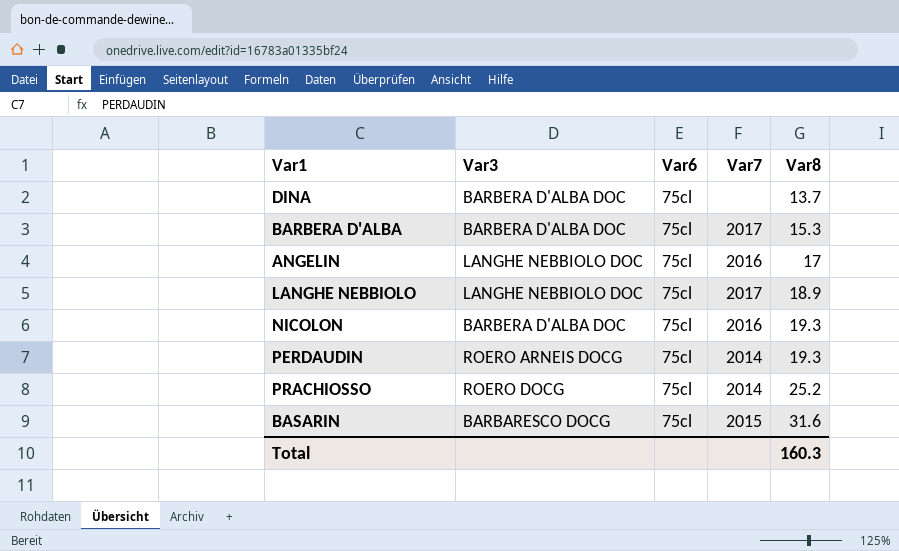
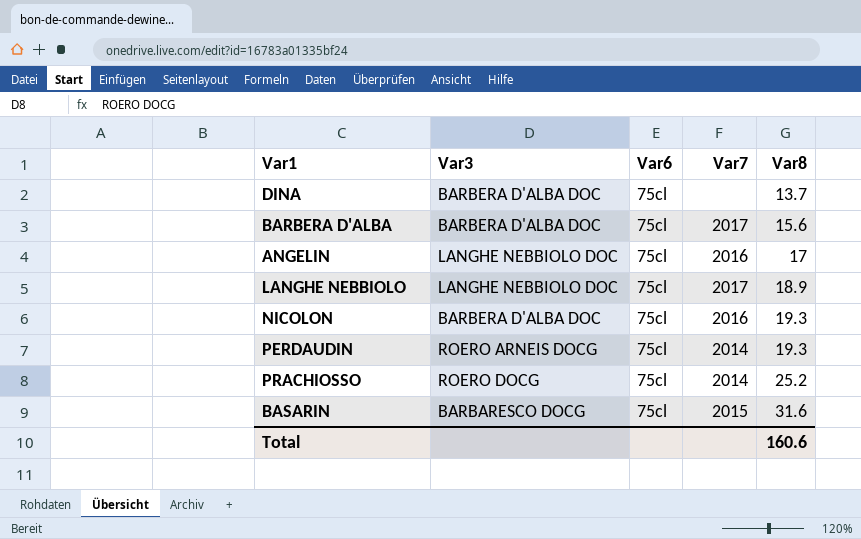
BARBERA D'ALBA | Var8: 15.3 -> 15.6
Total | Var8: 160.3 -> 160.6

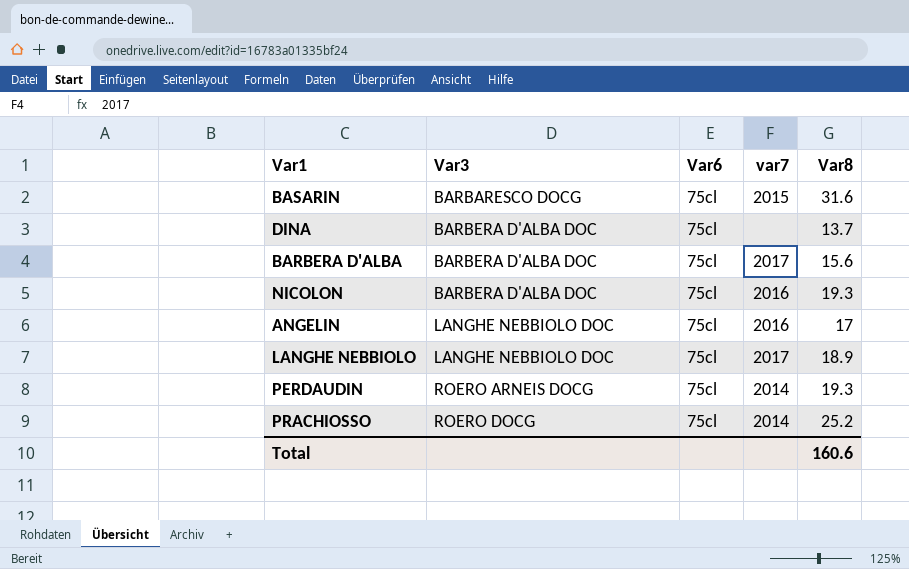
row order: Var8 ascending -> Var3 ascending
column name: Var7 -> var7

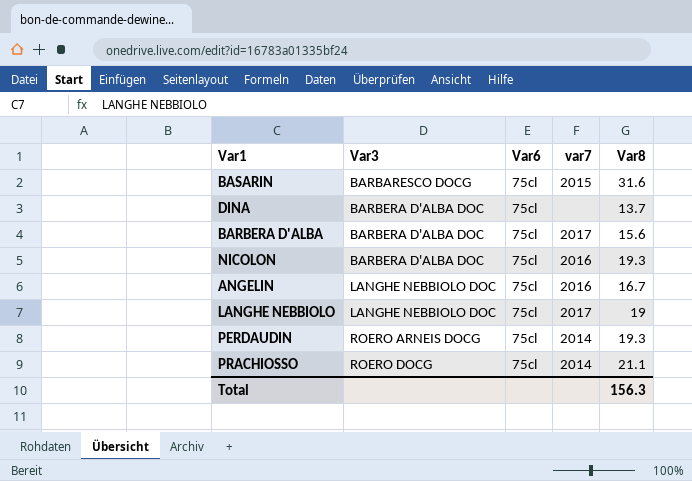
ANGELIN | Var8: 17 -> 16.7
LANGHE NEBBIOLO | Var8: 18.9 -> 19
PRACHIOSSO | Var8: 25.2 -> 21.1
Total | Var8: 160.6 -> 156.3

